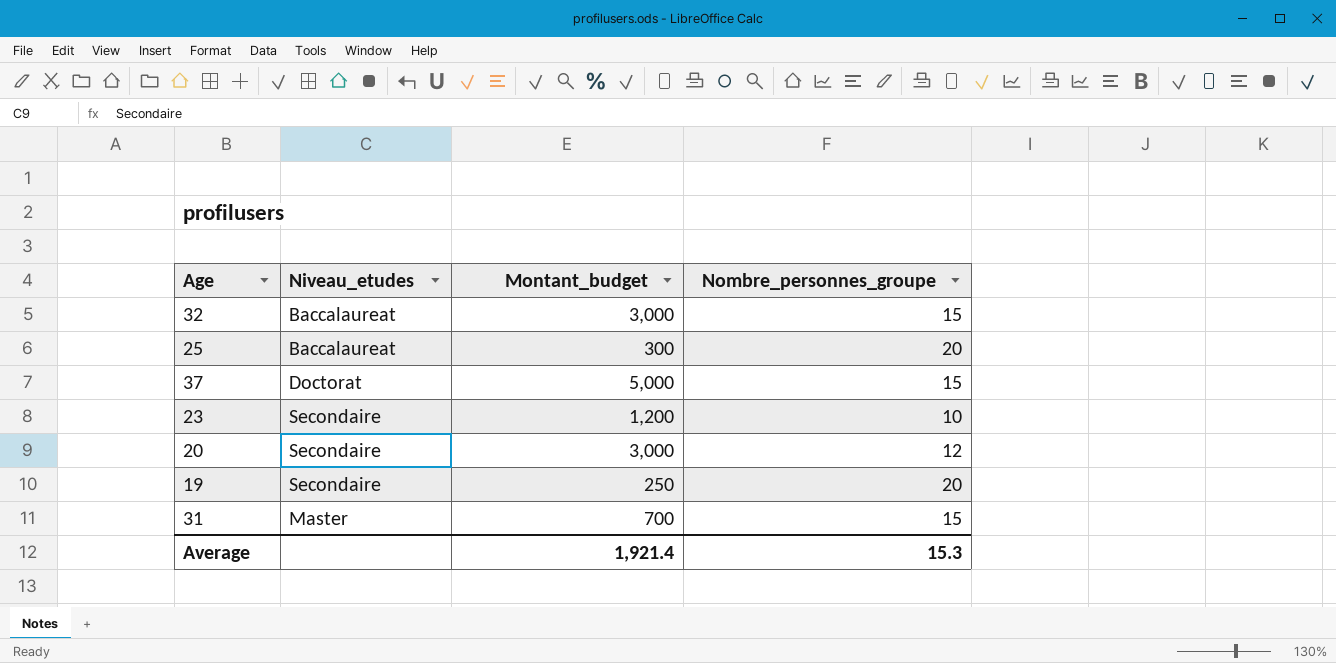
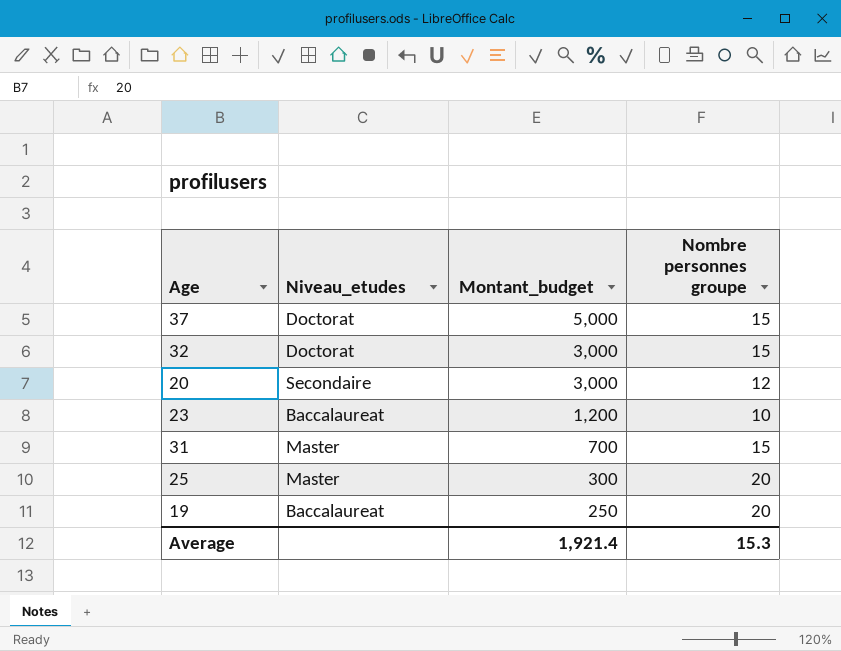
row order: none -> Montant_budget descending
column name: Nombre_personnes_groupe -> Nombre personnes groupe
32 | Niveau_etudes: Baccalaureat -> Doctorat
23 | Niveau_etudes: Secondaire -> Baccalaureat
25 | Niveau_etudes: Baccalaureat -> Master
19 | Niveau_etudes: Secondaire -> Baccalaureat

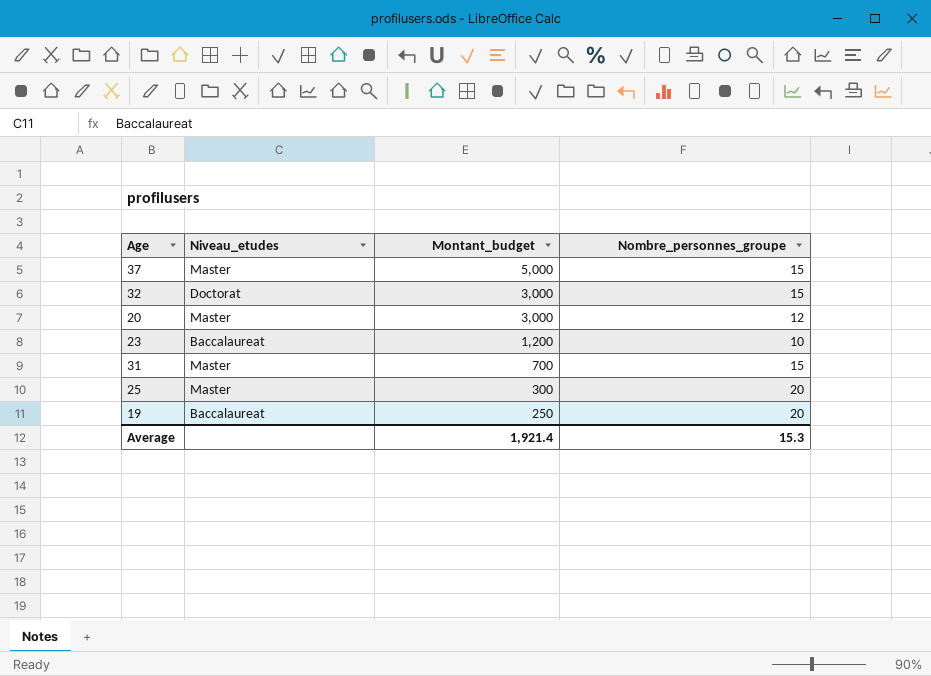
column name: Nombre personnes groupe -> Nombre_personnes_groupe
37 | Niveau_etudes: Doctorat -> Master
20 | Niveau_etudes: Secondaire -> Master

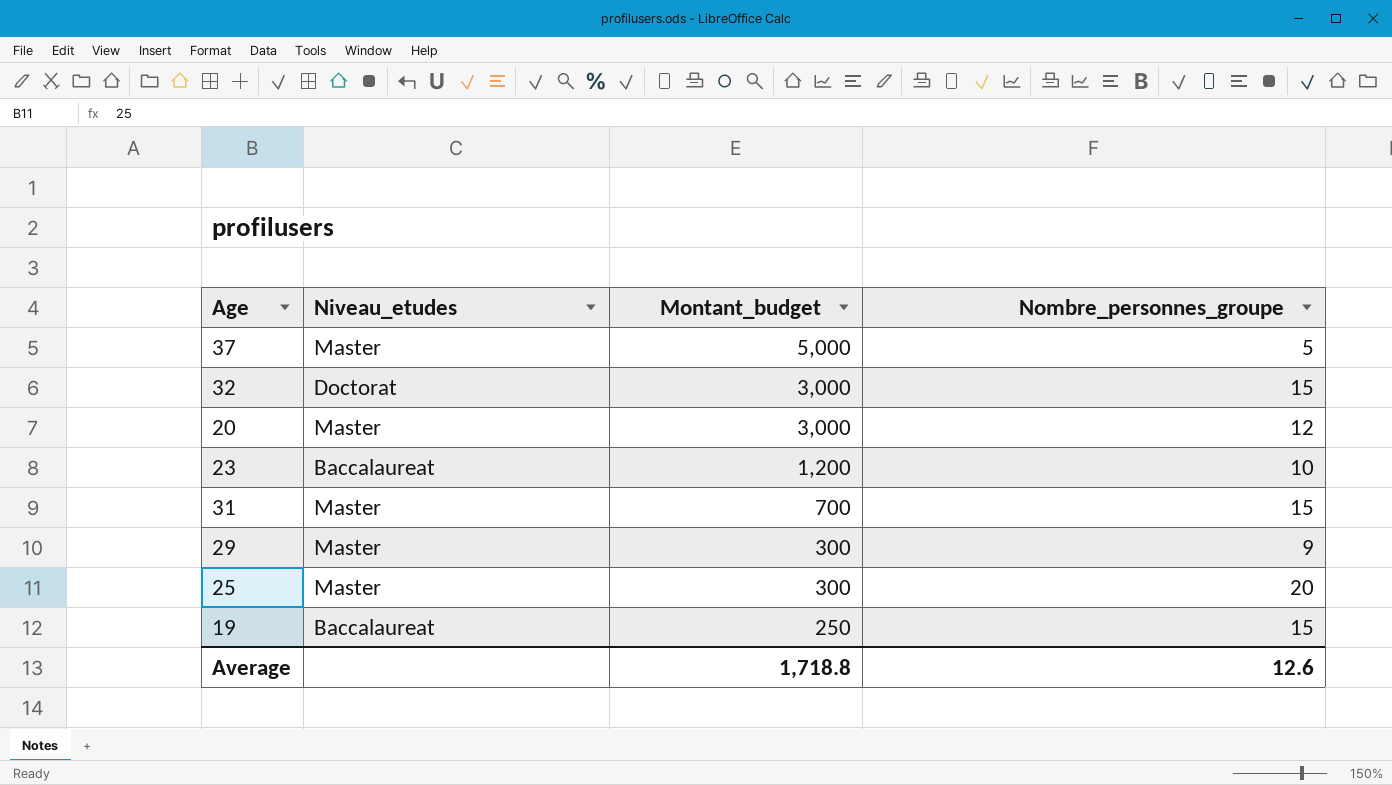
37 | Nombre_personnes_groupe: 15 -> 5
row 29: none -> Master | 300 | 9
19 | Nombre_personnes_groupe: 20 -> 15
Average | Montant_budget: 1,921.4 -> 1,718.8
Average | Nombre_personnes_groupe: 15.3 -> 12.6

